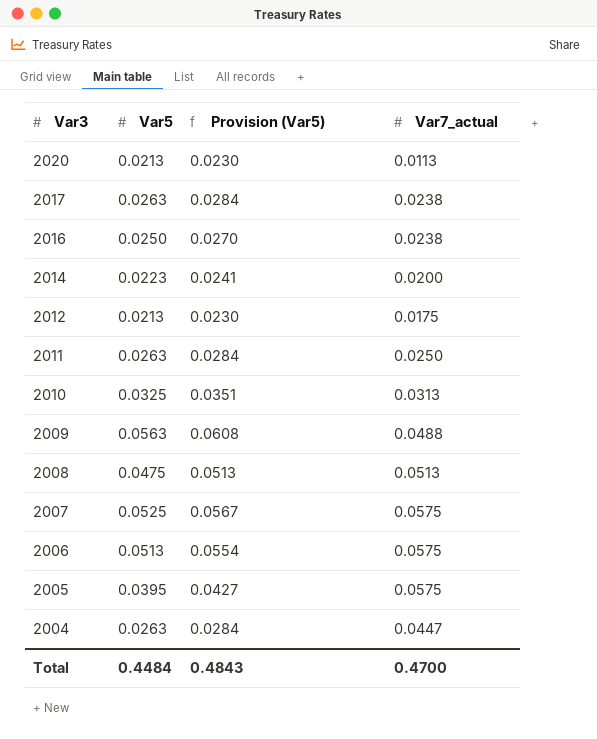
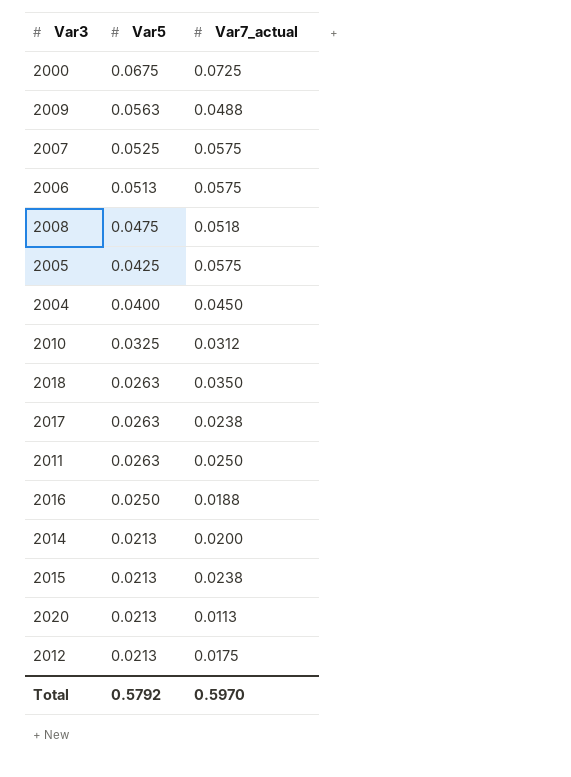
row order: Var3 descending -> Var5 descending
column Provision (Var5) | formula: [Var5] * 1.08 -> none
row 2000: none -> 0.0675 | 0.0725
2008 | Var7_actual: 0.0513 -> 0.0518
2005 | Var5: 0.0395 -> 0.0425
2004 | Var5: 0.0263 -> 0.0400
2004 | Var7_actual: 0.0447 -> 0.0450
2010 | Var7_actual: 0.0313 -> 0.0312
row 2018: none -> 0.0263 | 0.0350
2016 | Var7_actual: 0.0238 -> 0.0188
2014 | Var5: 0.0223 -> 0.0213
row 2015: none -> 0.0213 | 0.0238
Total | Var5: 0.4484 -> 0.5792
Total | Var7_actual: 0.4700 -> 0.5970

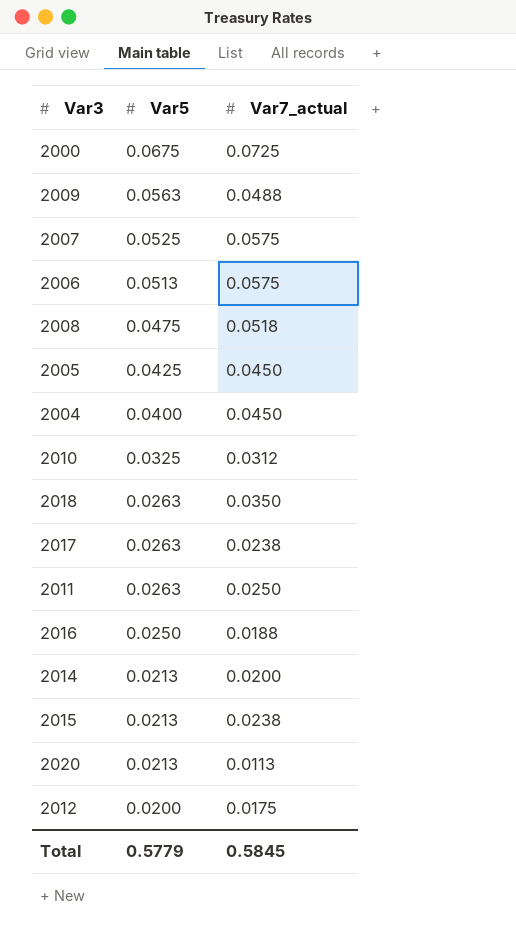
2005 | Var7_actual: 0.0575 -> 0.0450
2012 | Var5: 0.0213 -> 0.0200
Total | Var5: 0.5792 -> 0.5779
Total | Var7_actual: 0.5970 -> 0.5845

